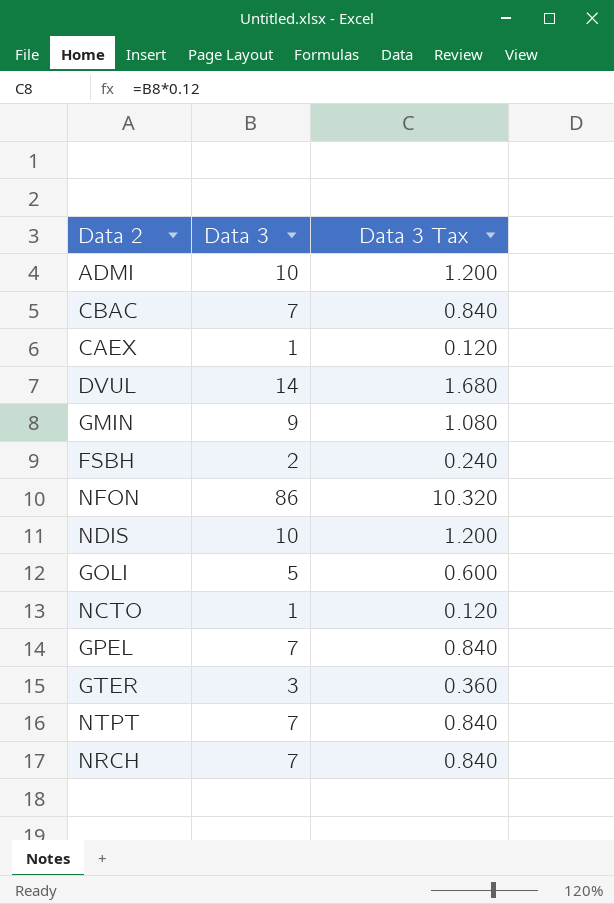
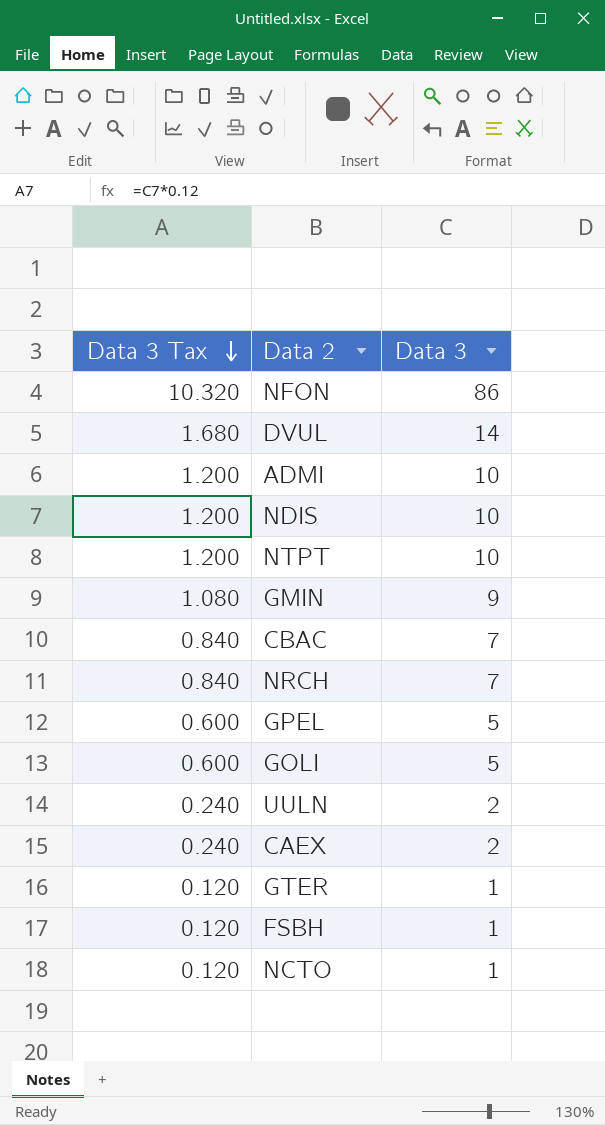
row order: none -> Data 3 Tax descending
column Data 3 Tax | position: 3 -> 1
NTPT | Data 3 Tax: 0.840 -> 1.200
NTPT | Data 3: 7 -> 10
GPEL | Data 3 Tax: 0.840 -> 0.600
GPEL | Data 3: 7 -> 5
row UULN: none -> 0.240 | 2
CAEX | Data 3 Tax: 0.120 -> 0.240
CAEX | Data 3: 1 -> 2
GTER | Data 3 Tax: 0.360 -> 0.120
GTER | Data 3: 3 -> 1
FSBH | Data 3 Tax: 0.240 -> 0.120
FSBH | Data 3: 2 -> 1

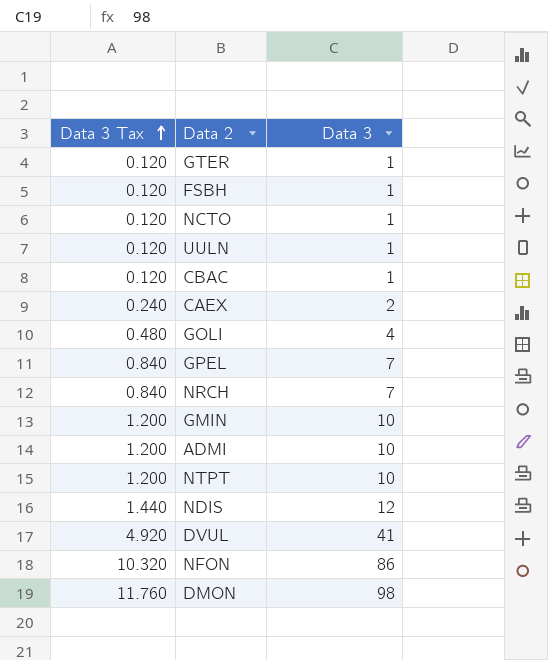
row order: Data 3 Tax descending -> Data 3 Tax ascending
UULN | Data 3 Tax: 0.240 -> 0.120
UULN | Data 3: 2 -> 1
CBAC | Data 3 Tax: 0.840 -> 0.120
CBAC | Data 3: 7 -> 1
GOLI | Data 3 Tax: 0.600 -> 0.480
GOLI | Data 3: 5 -> 4
GPEL | Data 3 Tax: 0.600 -> 0.840
GPEL | Data 3: 5 -> 7
GMIN | Data 3 Tax: 1.080 -> 1.200
GMIN | Data 3: 9 -> 10
NDIS | Data 3 Tax: 1.200 -> 1.440
NDIS | Data 3: 10 -> 12
DVUL | Data 3 Tax: 1.680 -> 4.920
DVUL | Data 3: 14 -> 41
row DMON: none -> 11.760 | 98

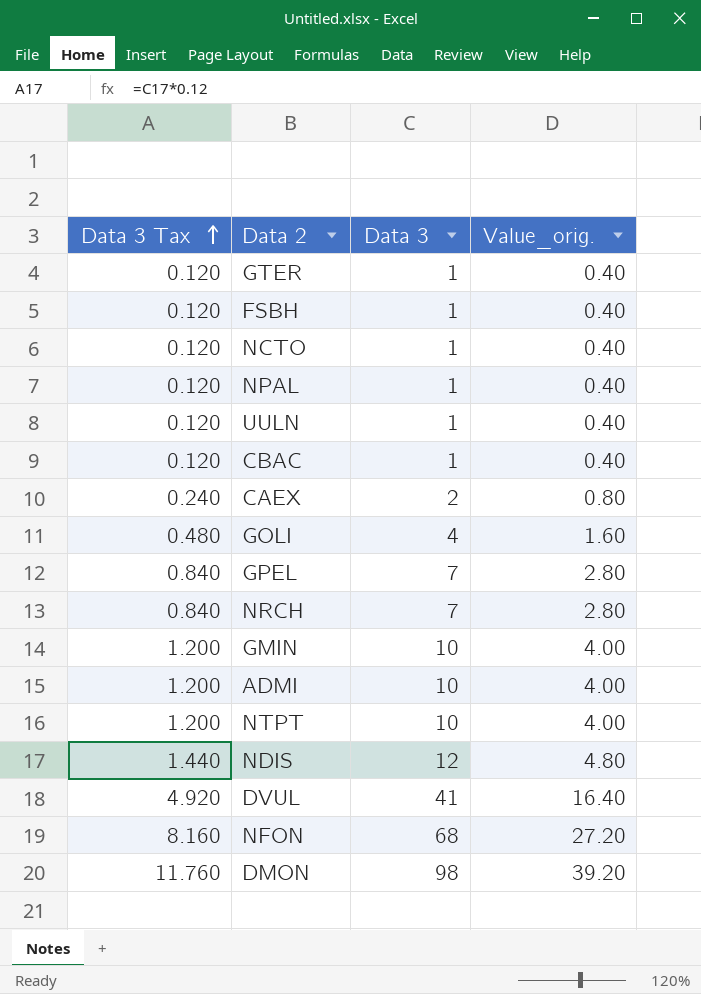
column Value_orig. | formula: none -> [Data 3] * 0.4
row NPAL: none -> 0.120 | 1 | 0.40
NFON | Data 3 Tax: 10.320 -> 8.160
NFON | Data 3: 86 -> 68

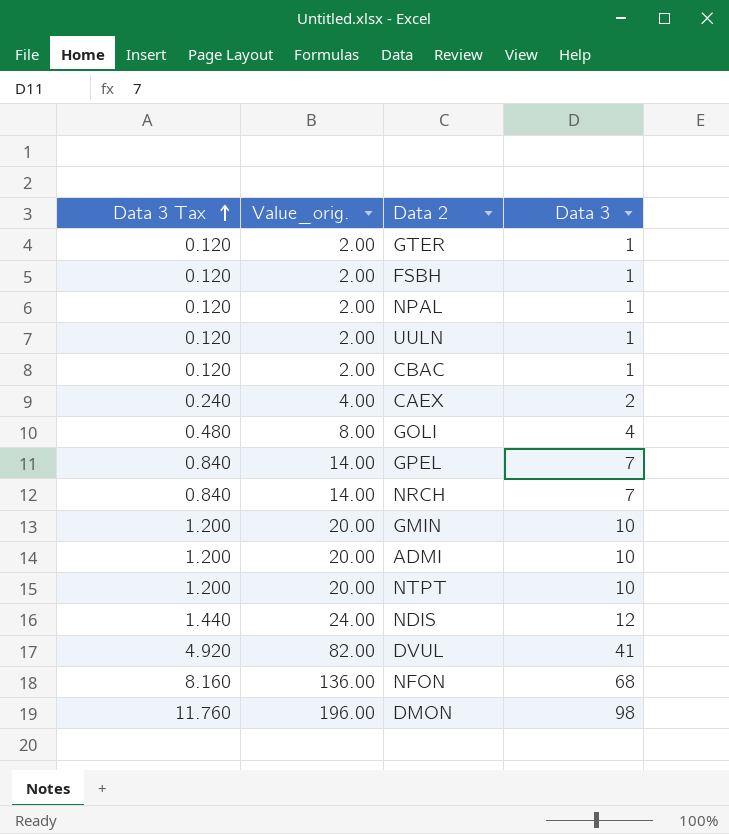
column Value_orig. | formula: [Data 3] * 0.4 -> [Data 3] * 2
column Value_orig. | position: 4 -> 2
row NCTO: 0.120 | 1 | 0.40 -> none

